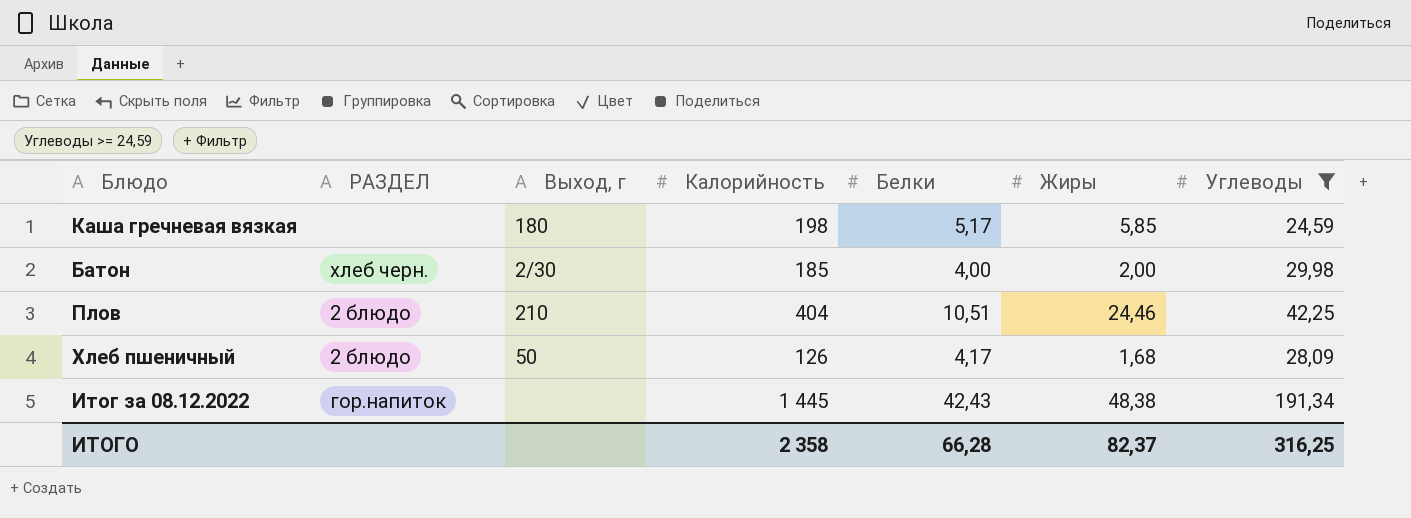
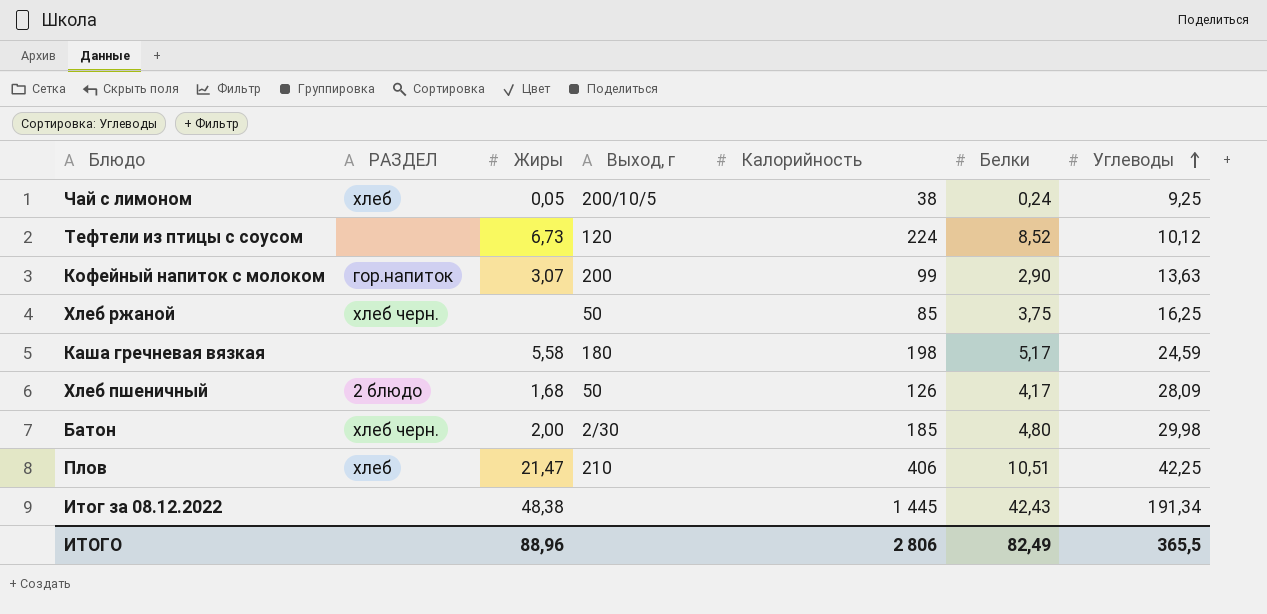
filter: Углеводы >= 24,59 -> none
row order: none -> Углеводы ascending
column Жиры | position: 6 -> 3
Каша гречневая вязкая | Жиры: 5,85 -> 5,58
Батон | Белки: 4,00 -> 4,80
Плов | РАЗДЕЛ: 2 блюдо -> хлеб
Плов | Жиры: 24,46 -> 21,47
Плов | Калорийность: 404 -> 406
Итог за 08.12.2022 | РАЗДЕЛ: гор.напиток -> none
ИТОГО | Жиры: 82,37 -> 88,96
ИТОГО | Калорийность: 2 358 -> 2 806
ИТОГО | Белки: 66,28 -> 82,49
ИТОГО | Углеводы: 316,25 -> 365,5

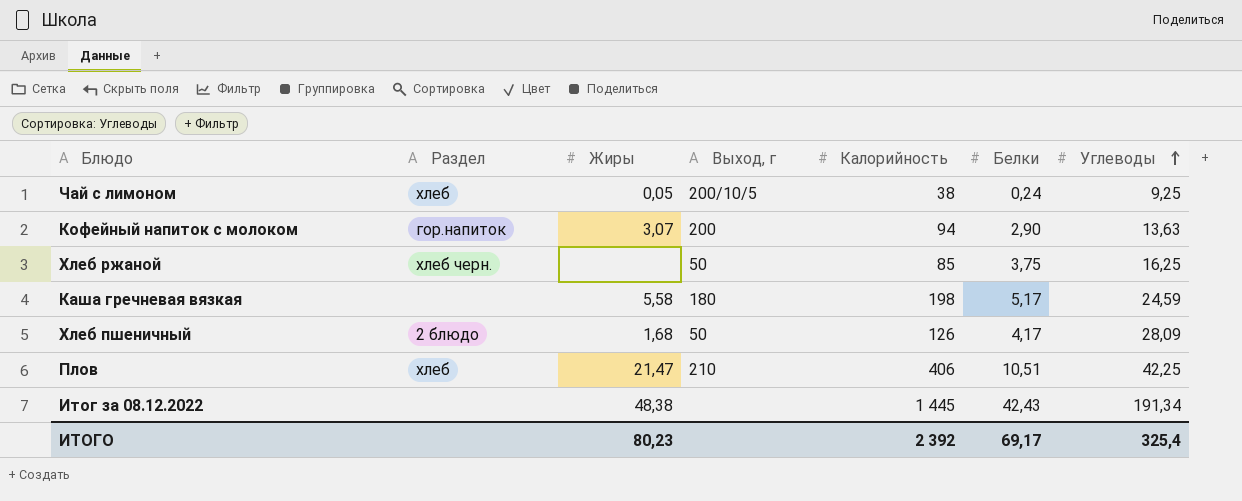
column name: РАЗДЕЛ -> Раздел
row Тефтели из птицы с соусом: none | 6,73 | 120 | 224 | 8,52 | 10,12 -> none
row Батон: хлеб черн. | 2,00 | 2/30 | 185 | 4,80 | 29,98 -> none
Кофейный напиток с молоком | Калорийность: 99 -> 94
ИТОГО | Жиры: 88,96 -> 80,23
ИТОГО | Калорийность: 2 806 -> 2 392
ИТОГО | Белки: 82,49 -> 69,17
ИТОГО | Углеводы: 365,5 -> 325,4

